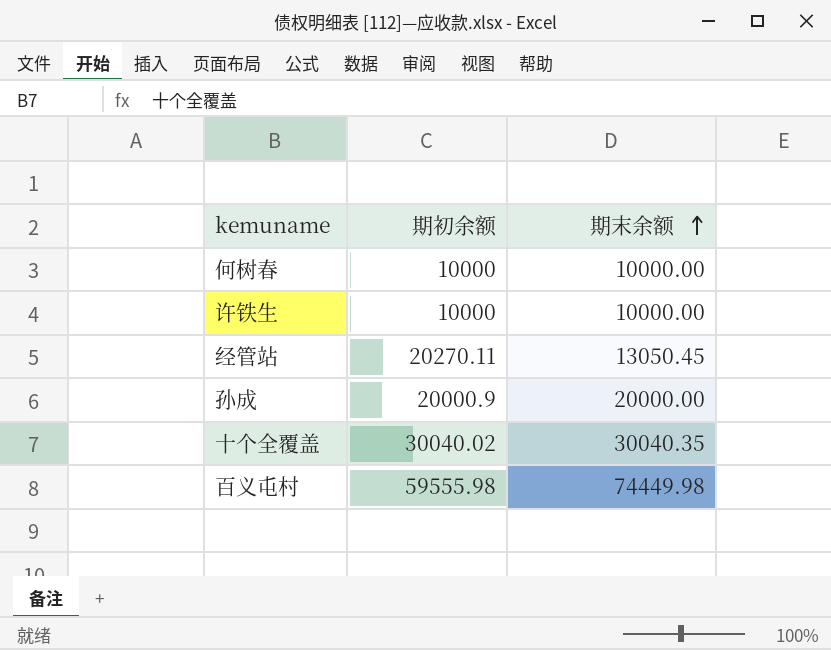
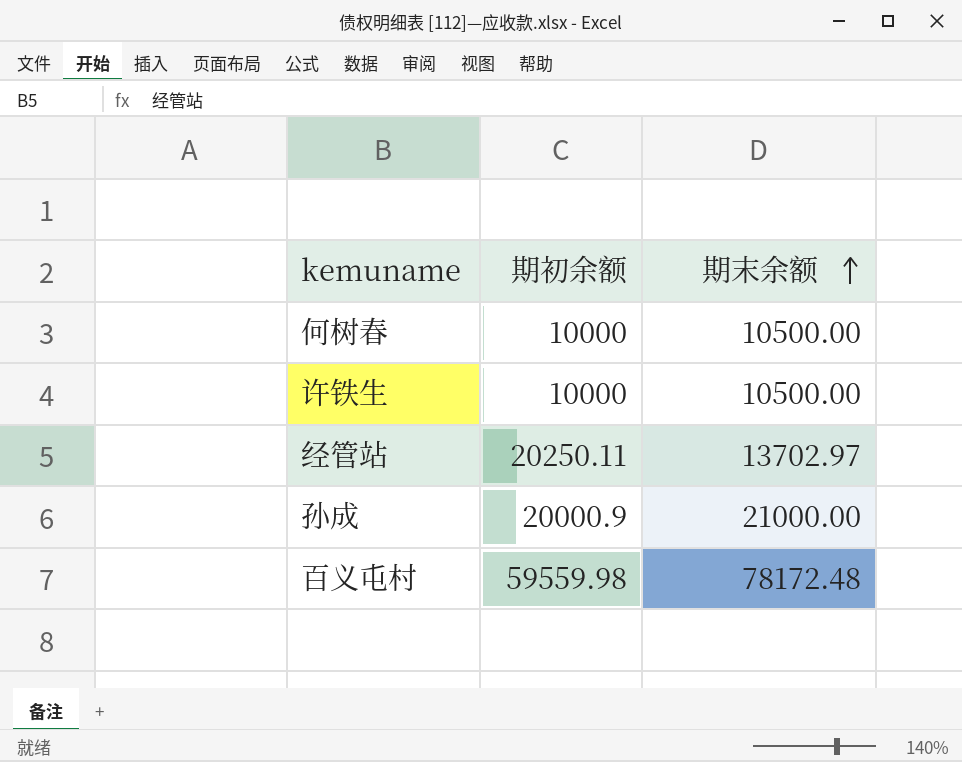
row 十个全覆盖: 30040.02 | 30040.35 -> none
何树春 | 期末余额: 10000.00 -> 10500.00
许铁生 | 期末余额: 10000.00 -> 10500.00
经管站 | 期初余额: 20270.11 -> 20250.11
经管站 | 期末余额: 13050.45 -> 13702.97
孙成 | 期末余额: 20000.00 -> 21000.00
百义屯村 | 期初余额: 59555.98 -> 59559.98
百义屯村 | 期末余额: 74449.98 -> 78172.48

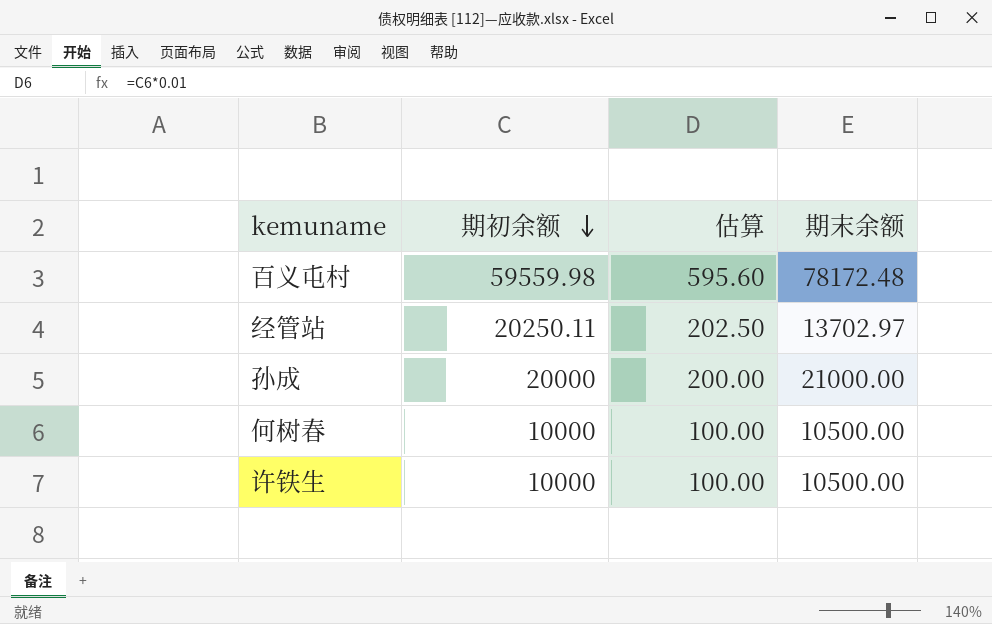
row order: 期末余额 ascending -> 期初余额 descending
column 估算 | formula: none -> [期初余额] * 0.01
孙成 | 期初余额: 20000.9 -> 20000

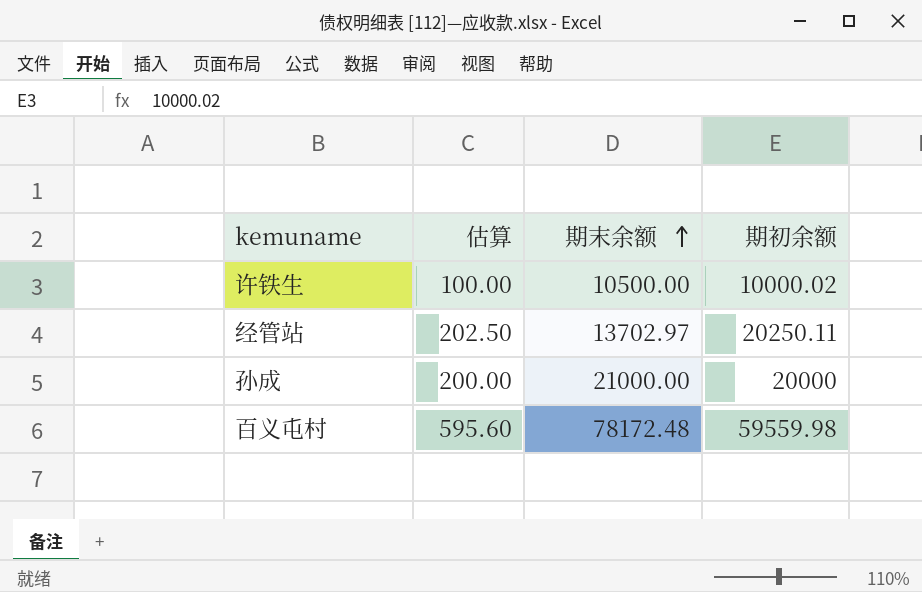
row order: 期初余额 descending -> 期末余额 ascending
column 期初余额 | position: 2 -> 4
row 何树春: 10000 | 100.00 | 10500.00 -> none
许铁生 | 期初余额: 10000 -> 10000.02

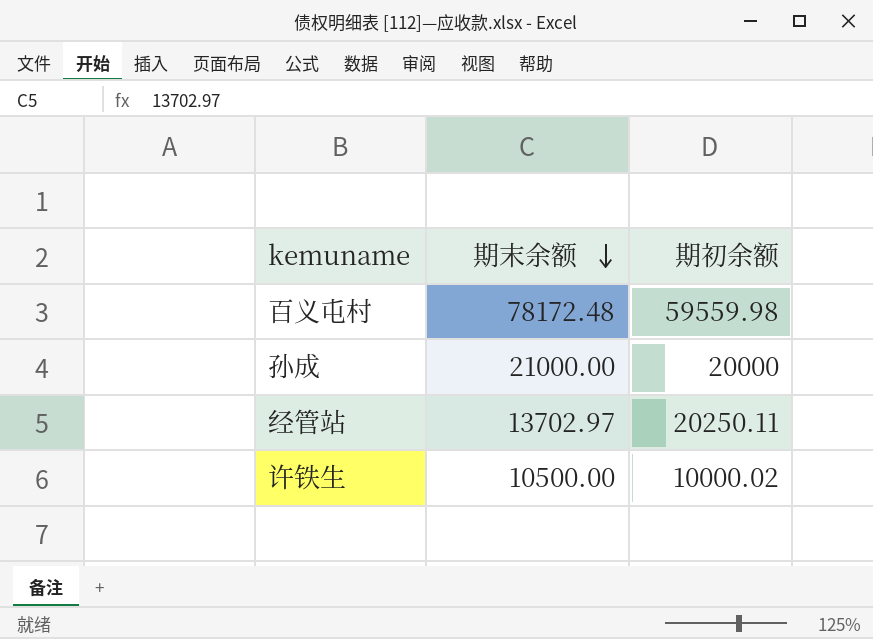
row order: 期末余额 ascending -> 期末余额 descending
column 估算 | formula: [期初余额] * 0.01 -> none

